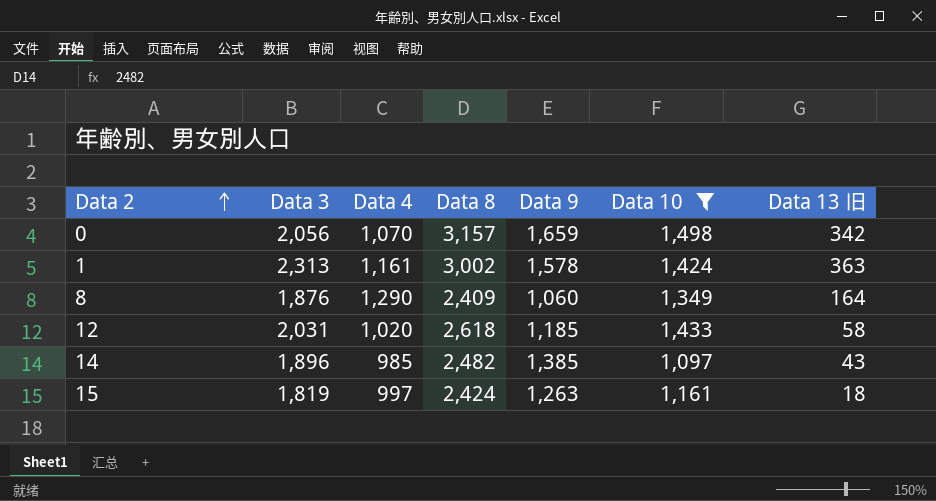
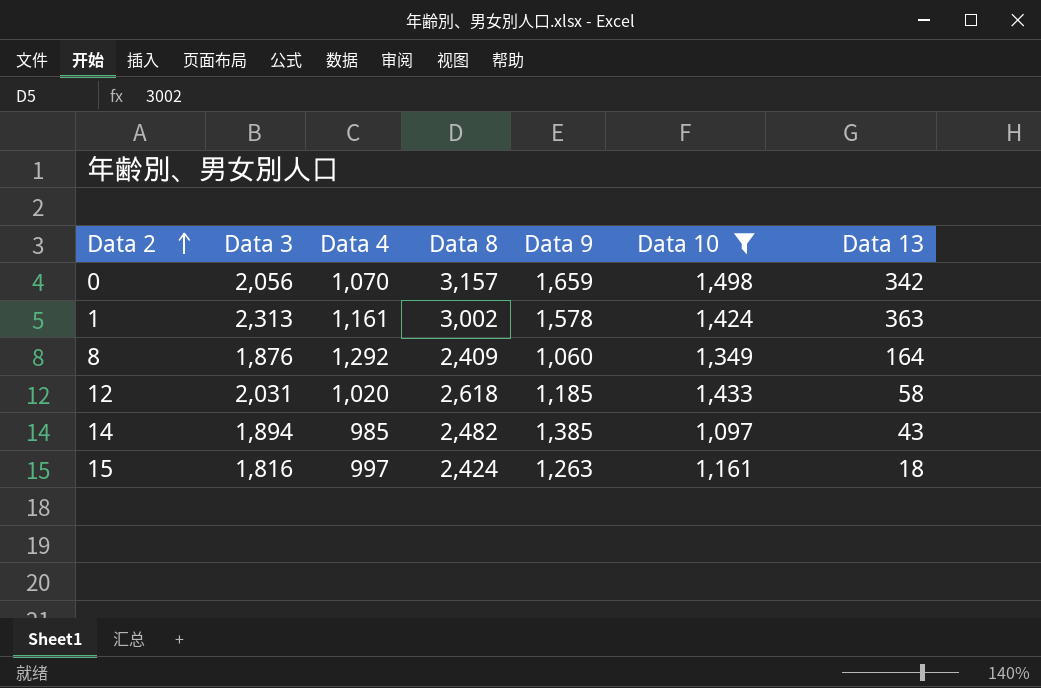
column name: Data 13 旧 -> Data 13
8 | Data 4: 1,290 -> 1,292
14 | Data 3: 1,896 -> 1,894
15 | Data 3: 1,819 -> 1,816

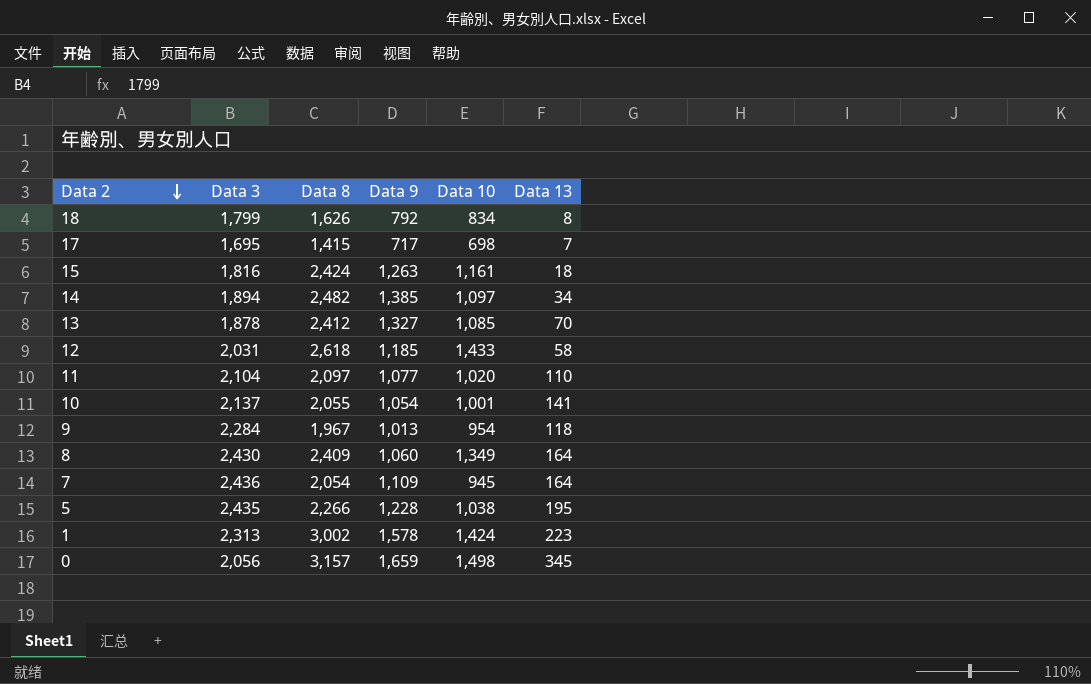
filter: Data 10 >= 1,097 -> none
row order: Data 2 ascending -> Data 2 descending
column Data 4 | position: 3 -> none
14 | Data 13: 43 -> 34
8 | Data 3: 1,876 -> 2,430
1 | Data 13: 363 -> 223
0 | Data 13: 342 -> 345

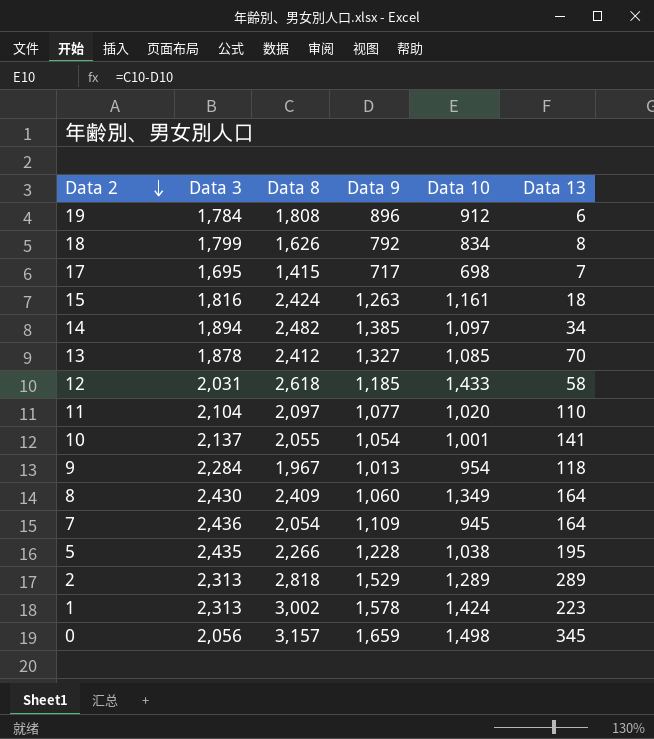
row 19: none -> 1,784 | 1,808 | 896 | 912 | 6
row 2: none -> 2,313 | 2,818 | 1,529 | 1,289 | 289

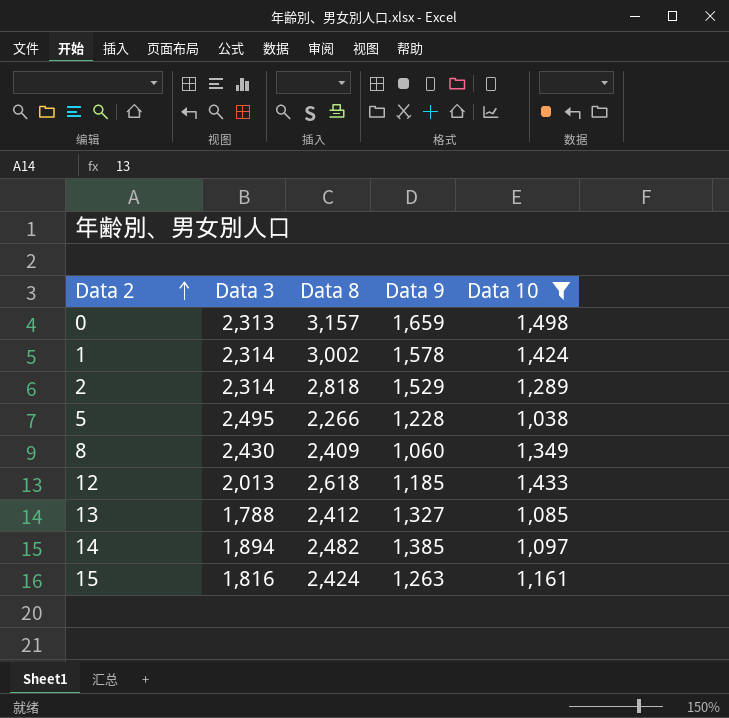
filter: none -> Data 10 >= 1,038
row order: Data 2 descending -> Data 2 ascending
column Data 13 | position: 6 -> none
0 | Data 3: 2,056 -> 2,313
1 | Data 3: 2,313 -> 2,314
2 | Data 3: 2,313 -> 2,314
5 | Data 3: 2,435 -> 2,495
12 | Data 3: 2,031 -> 2,013
13 | Data 3: 1,878 -> 1,788

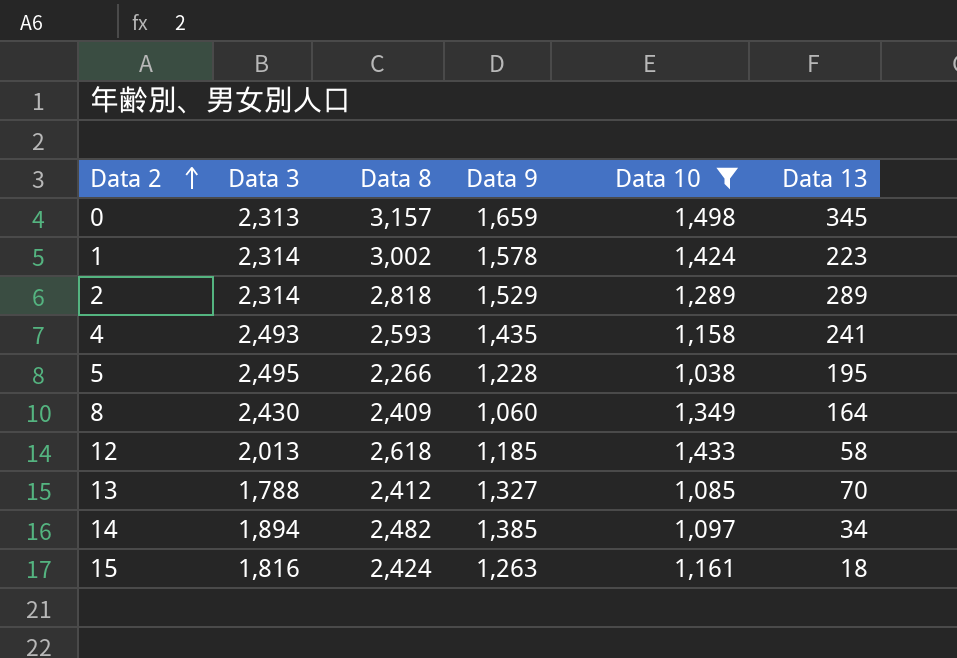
column Data 13 | position: none -> 6
row 4: none -> 2,493 | 2,593 | 1,435 | 1,158 | 241

